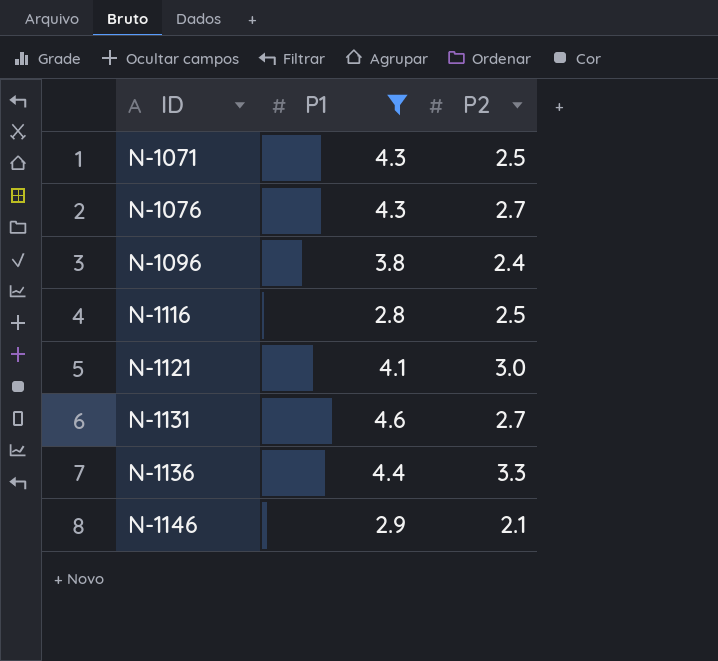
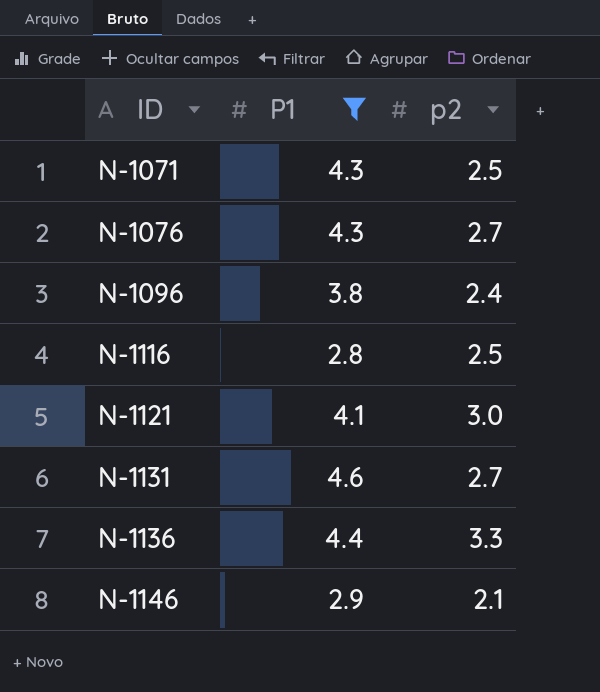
column name: P2 -> p2

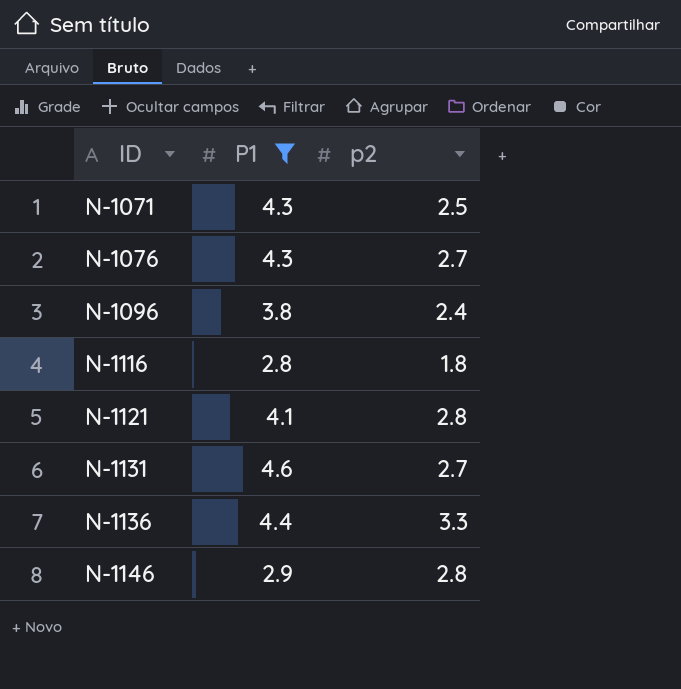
N-1116 | p2: 2.5 -> 1.8
N-1121 | p2: 3.0 -> 2.8
N-1146 | p2: 2.1 -> 2.8

